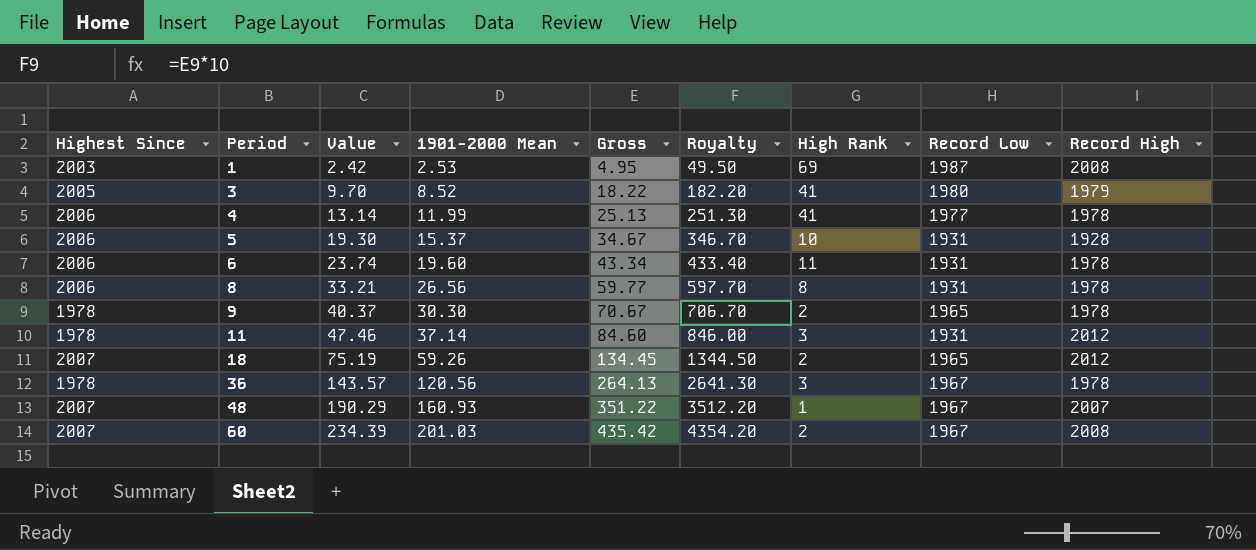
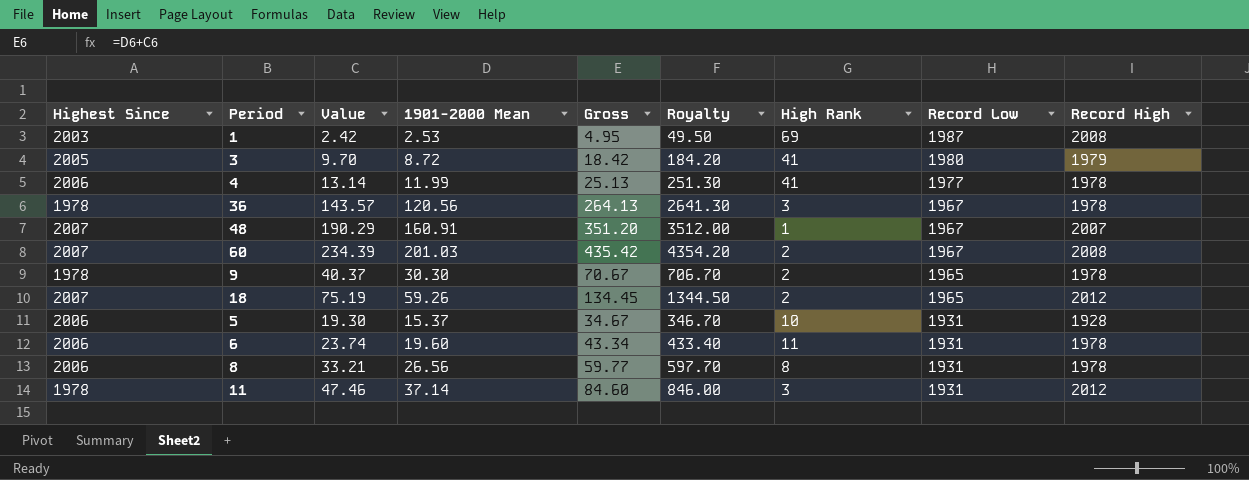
row order: Period ascending -> Record Low descending
3 | 1901-2000 Mean: 8.52 -> 8.72
3 | Gross: 18.22 -> 18.42
3 | Royalty: 182.20 -> 184.20
48 | 1901-2000 Mean: 160.93 -> 160.91
48 | Gross: 351.22 -> 351.20
48 | Royalty: 3512.20 -> 3512.00

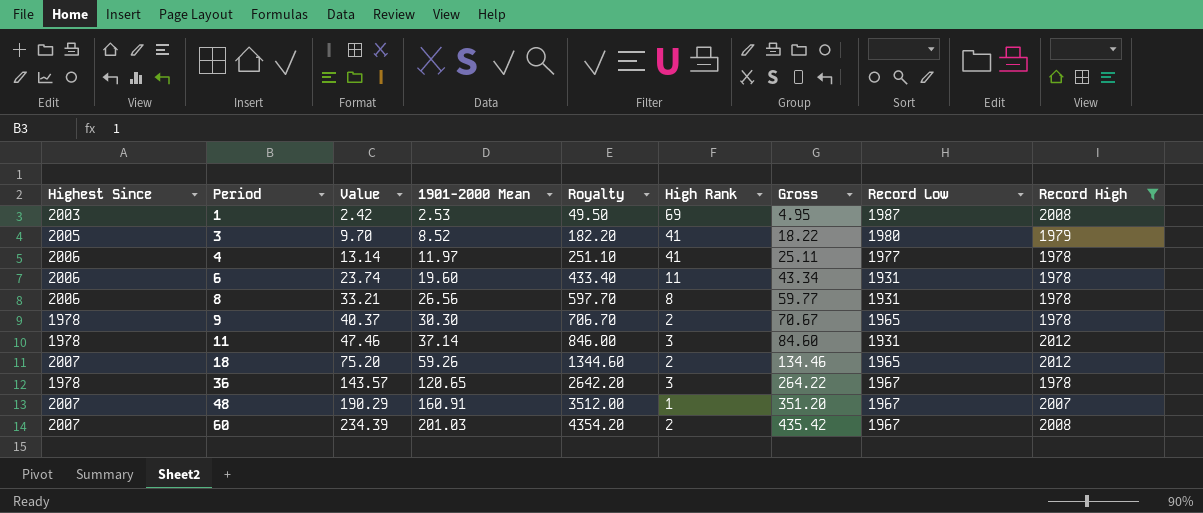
filter: none -> Record High != 1928
row order: Record Low descending -> Period ascending
column Gross | position: 5 -> 7
3 | 1901-2000 Mean: 8.72 -> 8.52
3 | Royalty: 184.20 -> 182.20
3 | Gross: 18.42 -> 18.22
4 | 1901-2000 Mean: 11.99 -> 11.97
4 | Royalty: 251.30 -> 251.10
4 | Gross: 25.13 -> 25.11
18 | Value: 75.19 -> 75.20
18 | Royalty: 1344.50 -> 1344.60
18 | Gross: 134.45 -> 134.46
36 | 1901-2000 Mean: 120.56 -> 120.65
36 | Royalty: 2641.30 -> 2642.20
36 | Gross: 264.13 -> 264.22

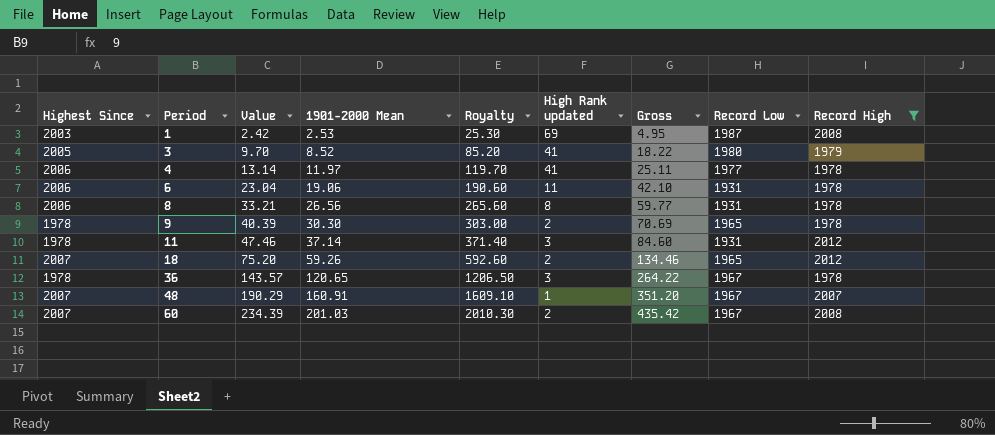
column Royalty | formula: [Gross] * 10 -> [1901-2000 Mean] * 10
column name: High Rank -> High Rank updated
6 | Value: 23.74 -> 23.04
6 | 1901-2000 Mean: 19.60 -> 19.06
6 | Gross: 43.34 -> 42.10
9 | Value: 40.37 -> 40.39
9 | Gross: 70.67 -> 70.69

